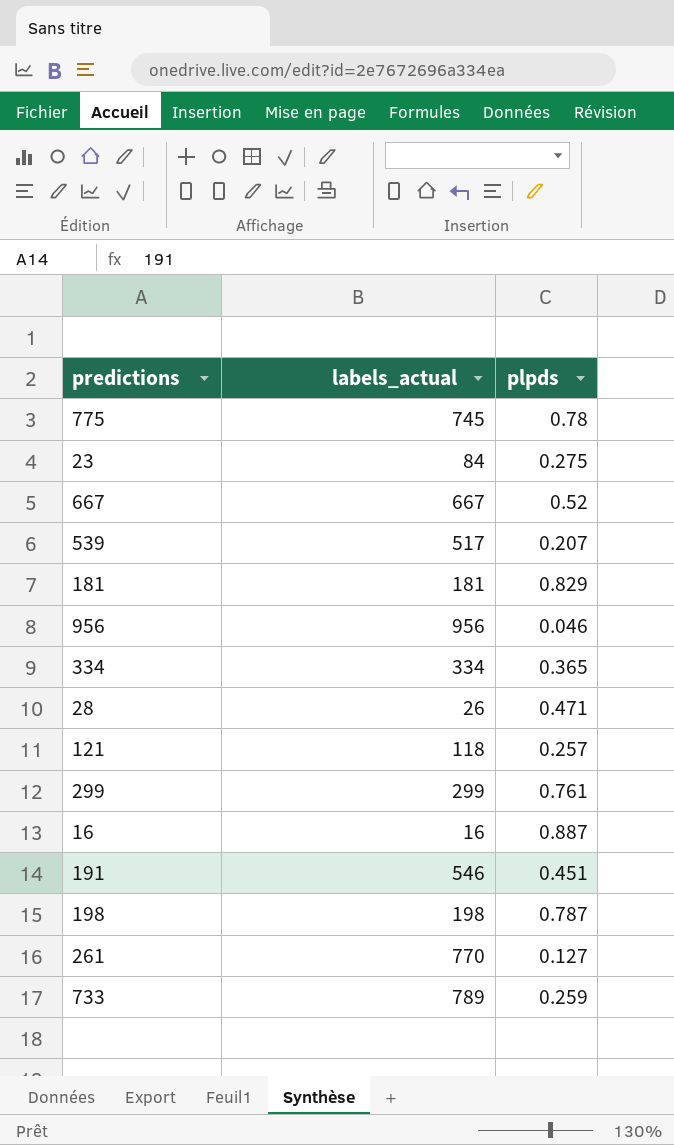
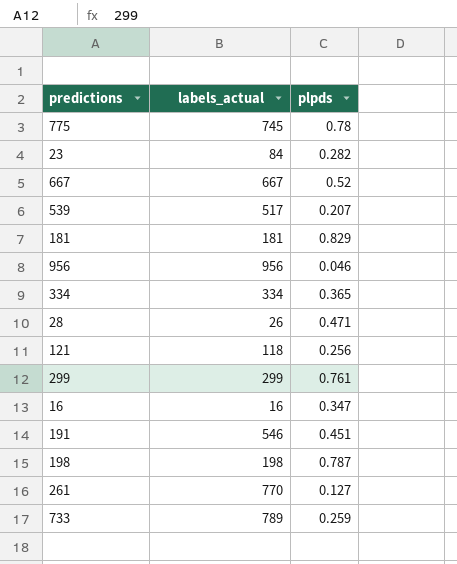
23 | plpds: 0.275 -> 0.282
121 | plpds: 0.257 -> 0.256
16 | plpds: 0.887 -> 0.347

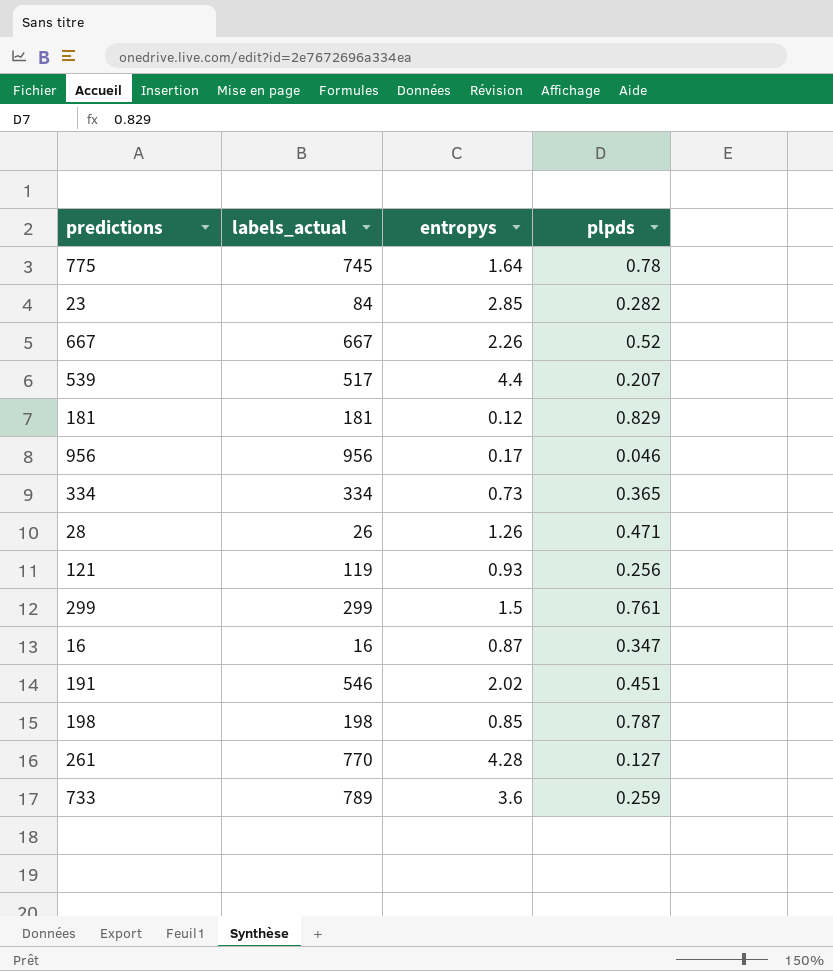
column entropys | position: none -> 3
121 | labels_actual: 118 -> 119

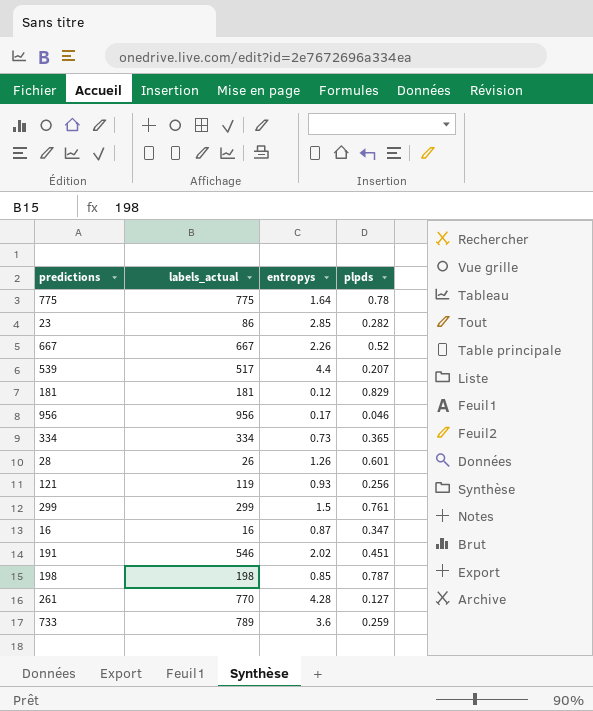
775 | labels_actual: 745 -> 775
23 | labels_actual: 84 -> 86
28 | plpds: 0.471 -> 0.601

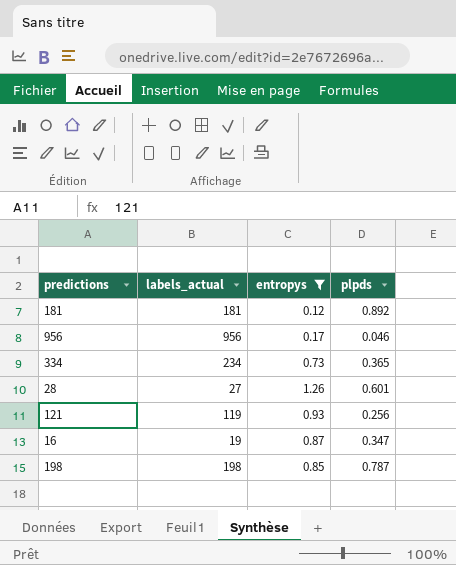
filter: none -> entropys <= 1.26
181 | plpds: 0.829 -> 0.892
334 | labels_actual: 334 -> 234
28 | labels_actual: 26 -> 27
16 | labels_actual: 16 -> 19

